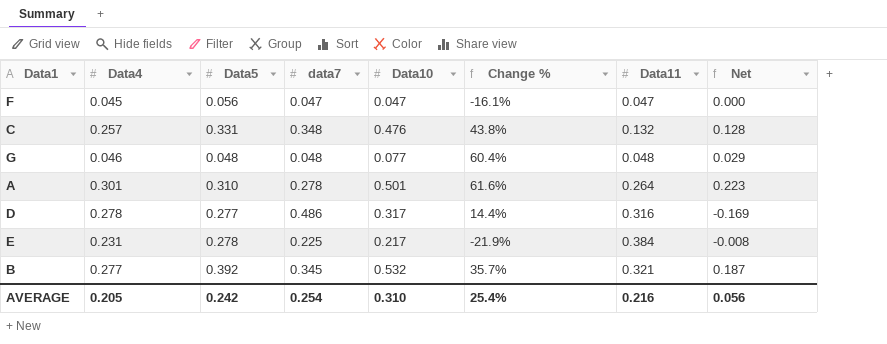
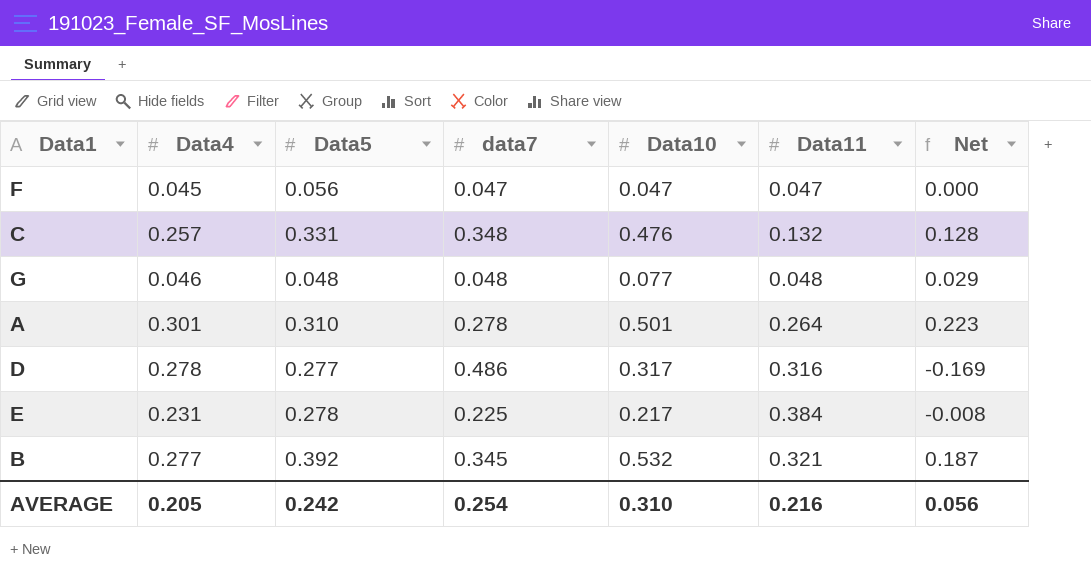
column Change % | formula: ([Data10] - [Data5]) / [Data5] -> none

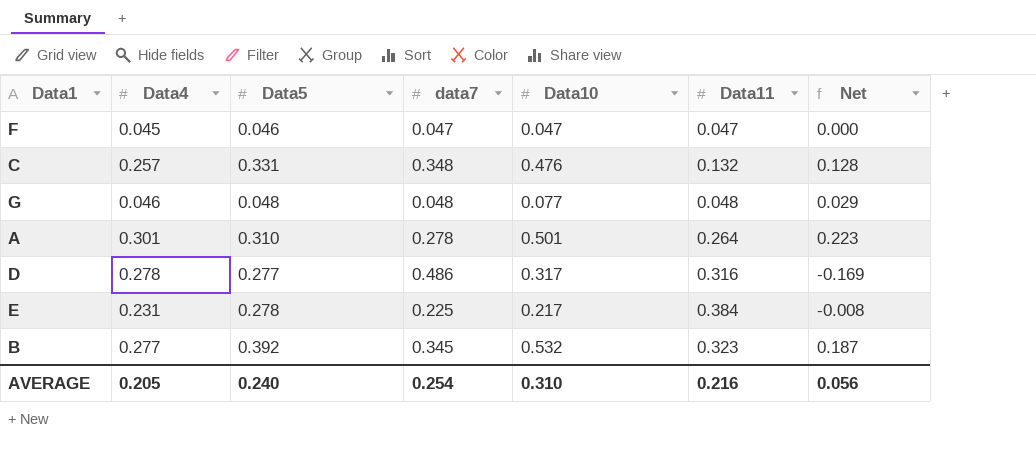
F | Data5: 0.056 -> 0.046
B | Data11: 0.321 -> 0.323
AVERAGE | Data5: 0.242 -> 0.240

